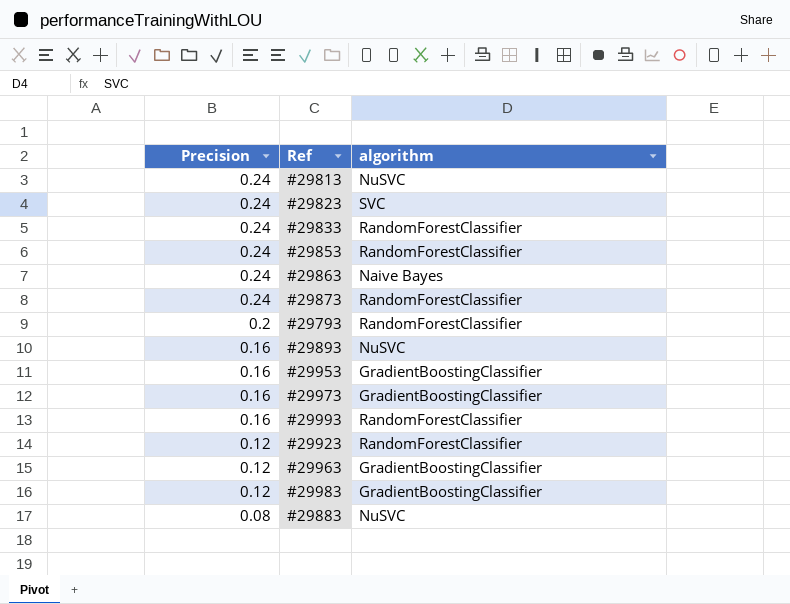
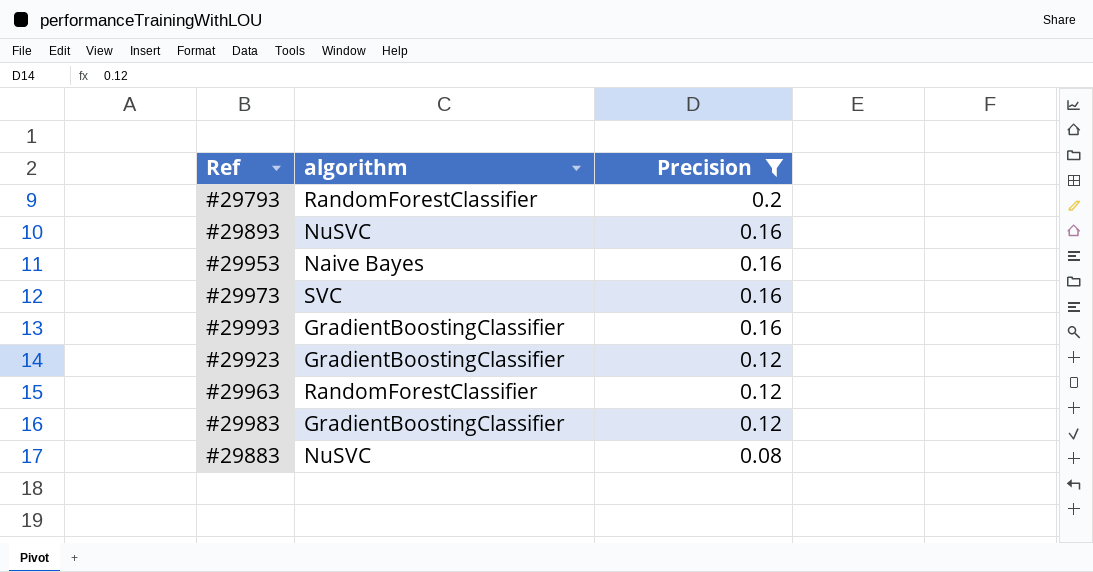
filter: none -> Precision != 0.24
column Precision | position: 1 -> 3
#29953 | algorithm: GradientBoostingClassifier -> Naive Bayes
#29973 | algorithm: GradientBoostingClassifier -> SVC
#29993 | algorithm: RandomForestClassifier -> GradientBoostingClassifier
#29923 | algorithm: RandomForestClassifier -> GradientBoostingClassifier
#29963 | algorithm: GradientBoostingClassifier -> RandomForestClassifier

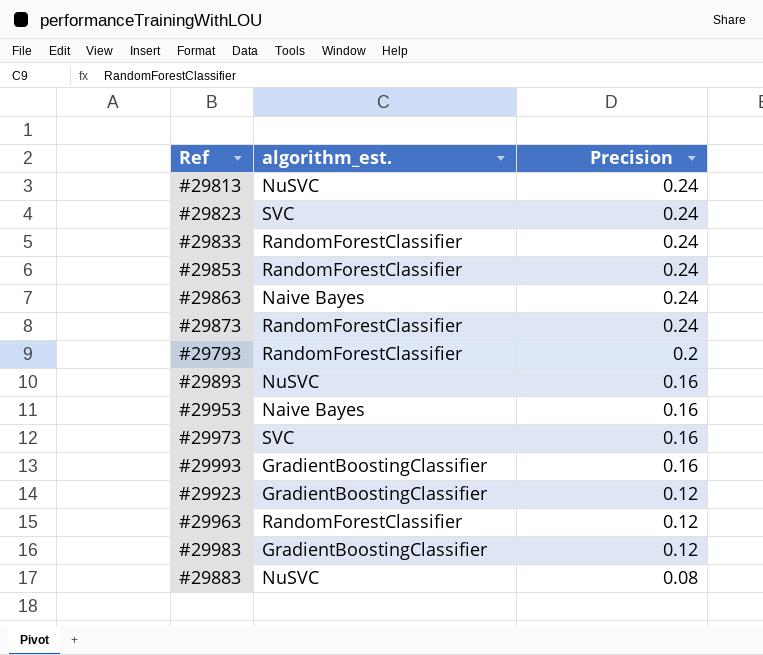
filter: Precision != 0.24 -> none
column name: algorithm -> algorithm_est.

